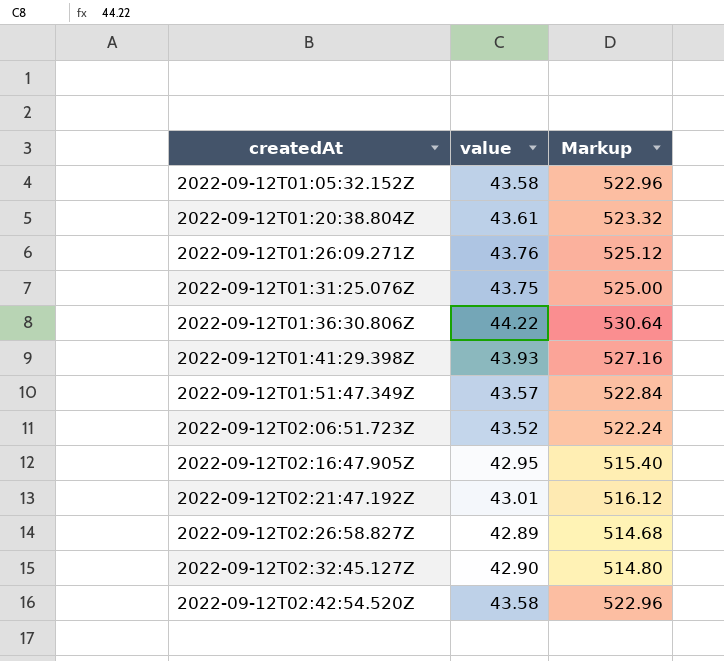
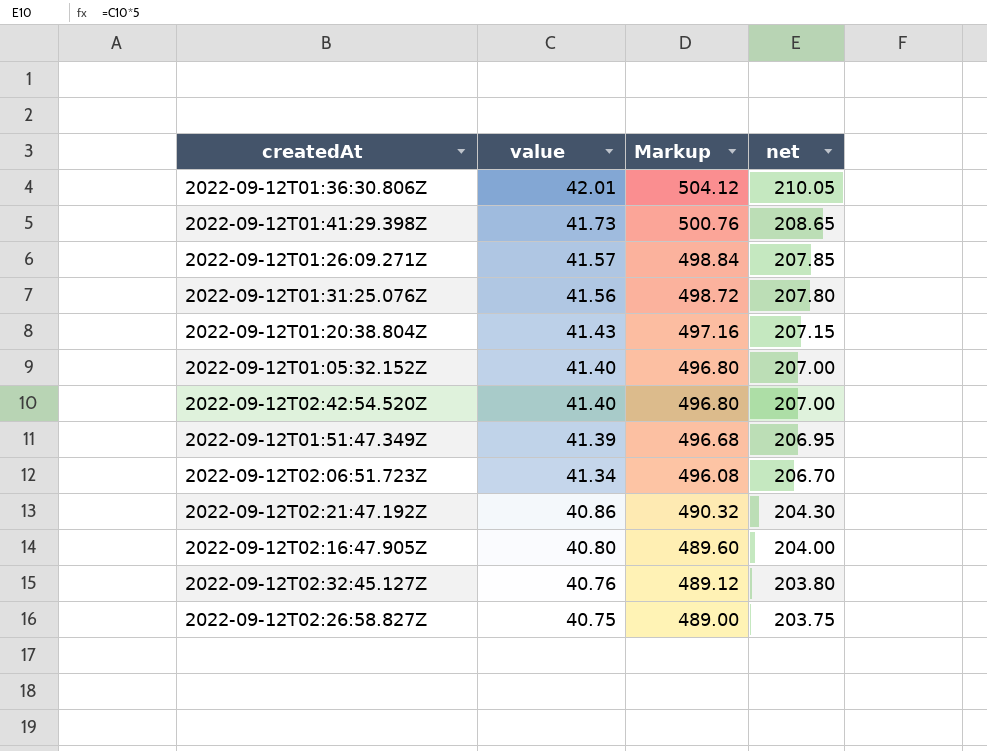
row order: createdAt ascending -> value descending
column net | formula: none -> [value] * 5
2022-09-12T01:36:30.806Z | value: 44.22 -> 42.01
2022-09-12T01:36:30.806Z | Markup: 530.64 -> 504.12
2022-09-12T01:41:29.398Z | value: 43.93 -> 41.73
2022-09-12T01:41:29.398Z | Markup: 527.16 -> 500.76
2022-09-12T01:26:09.271Z | value: 43.76 -> 41.57
2022-09-12T01:26:09.271Z | Markup: 525.12 -> 498.84
2022-09-12T01:31:25.076Z | value: 43.75 -> 41.56
2022-09-12T01:31:25.076Z | Markup: 525.00 -> 498.72
2022-09-12T01:20:38.804Z | value: 43.61 -> 41.43
2022-09-12T01:20:38.804Z | Markup: 523.32 -> 497.16
2022-09-12T01:05:32.152Z | value: 43.58 -> 41.40
2022-09-12T01:05:32.152Z | Markup: 522.96 -> 496.80
2022-09-12T02:42:54.520Z | value: 43.58 -> 41.40
2022-09-12T02:42:54.520Z | Markup: 522.96 -> 496.80
2022-09-12T01:51:47.349Z | value: 43.57 -> 41.39
2022-09-12T01:51:47.349Z | Markup: 522.84 -> 496.68
2022-09-12T02:06:51.723Z | value: 43.52 -> 41.34
2022-09-12T02:06:51.723Z | Markup: 522.24 -> 496.08
2022-09-12T02:21:47.192Z | value: 43.01 -> 40.86
2022-09-12T02:21:47.192Z | Markup: 516.12 -> 490.32
2022-09-12T02:16:47.905Z | value: 42.95 -> 40.80
2022-09-12T02:16:47.905Z | Markup: 515.40 -> 489.60
2022-09-12T02:32:45.127Z | value: 42.90 -> 40.76
2022-09-12T02:32:45.127Z | Markup: 514.80 -> 489.12
2022-09-12T02:26:58.827Z | value: 42.89 -> 40.75
2022-09-12T02:26:58.827Z | Markup: 514.68 -> 489.00

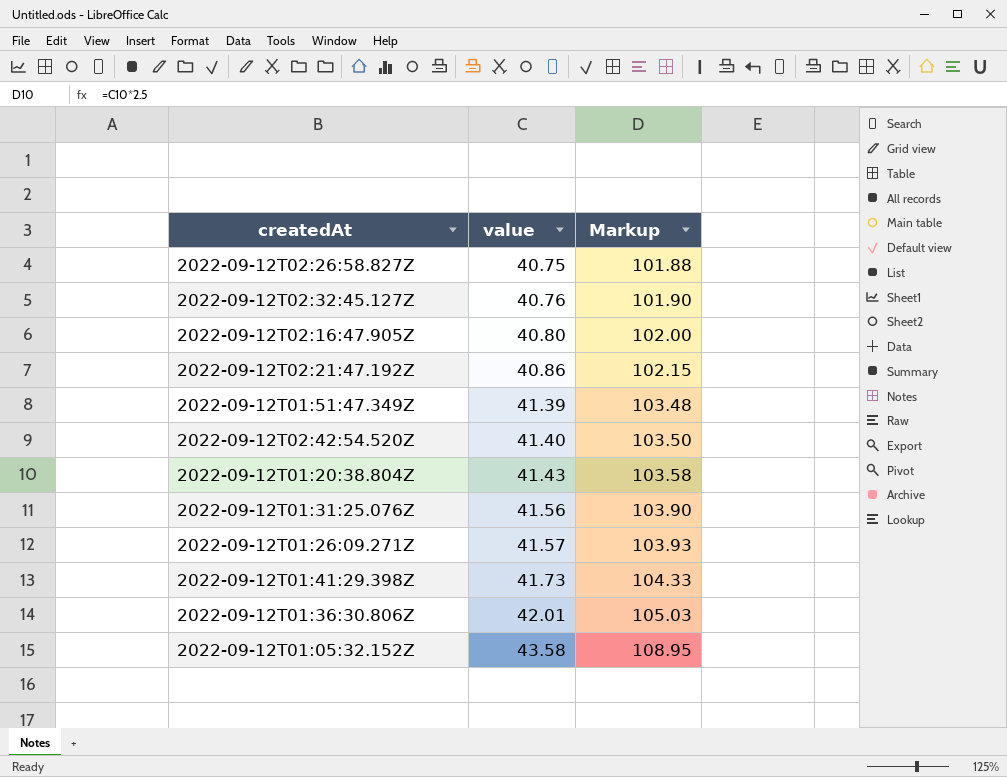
row order: value descending -> value ascending
column net | formula: [value] * 5 -> none
column Markup | formula: [value] * 12 -> [value] * 2.5
row 2022-09-12T02:06:51.723Z: 41.34 | 496.08 | 206.70 -> none
2022-09-12T01:05:32.152Z | value: 41.40 -> 43.58

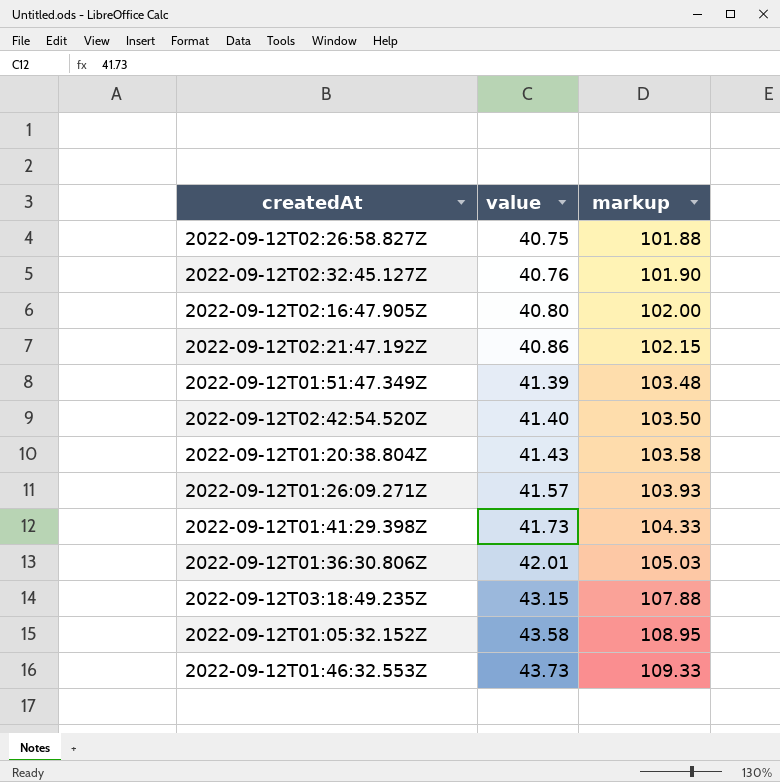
column name: Markup -> markup
row 2022-09-12T01:31:25.076Z: 41.56 | 103.90 -> none
row 2022-09-12T03:18:49.235Z: none -> 43.15 | 107.88
row 2022-09-12T01:46:32.553Z: none -> 43.73 | 109.33

